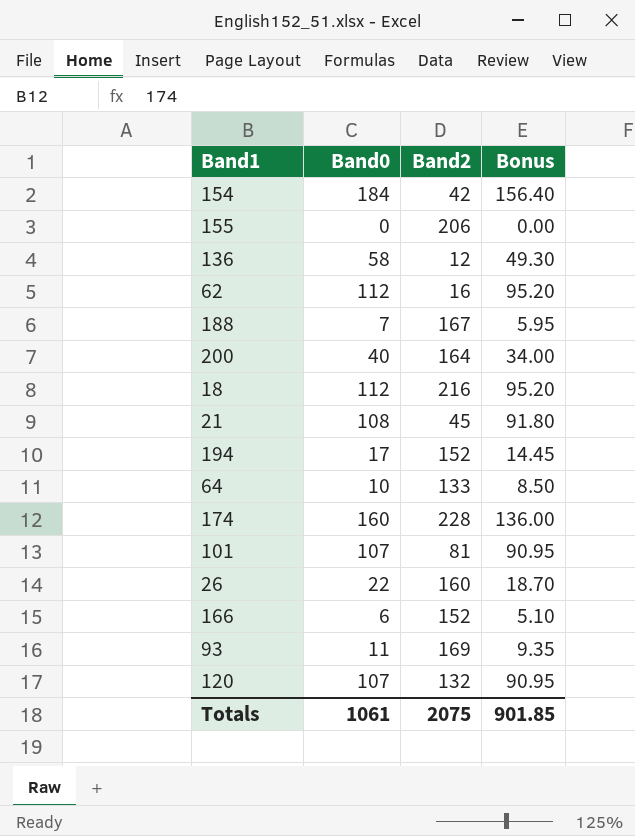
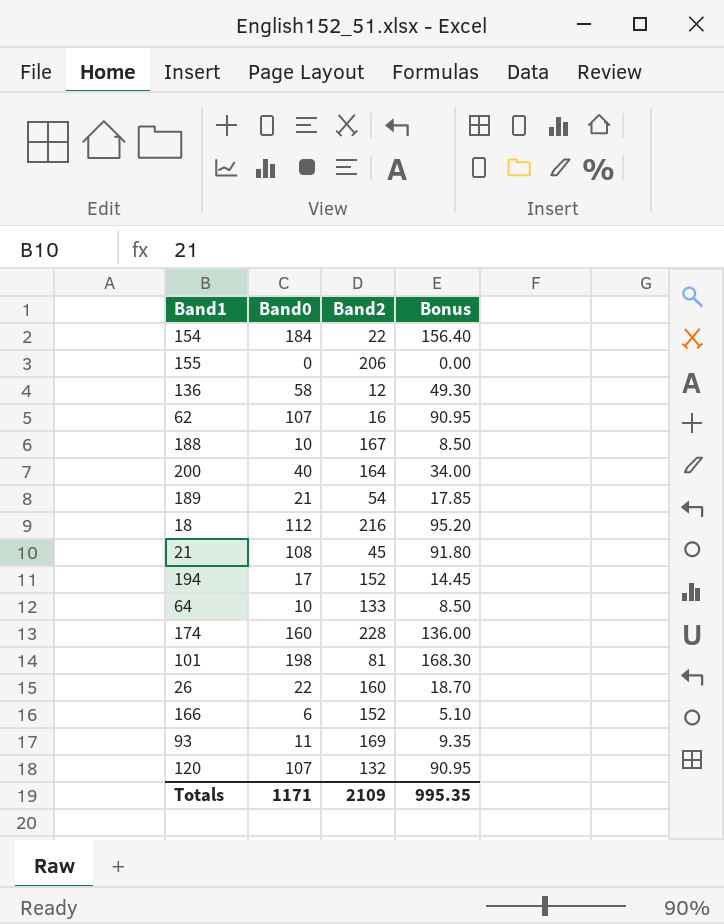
154 | Band2: 42 -> 22
62 | Band0: 112 -> 107
62 | Bonus: 95.20 -> 90.95
188 | Band0: 7 -> 10
188 | Bonus: 5.95 -> 8.50
row 189: none -> 21 | 54 | 17.85
101 | Band0: 107 -> 198
101 | Bonus: 90.95 -> 168.30
Totals | Band0: 1061 -> 1171
Totals | Band2: 2075 -> 2109
Totals | Bonus: 901.85 -> 995.35

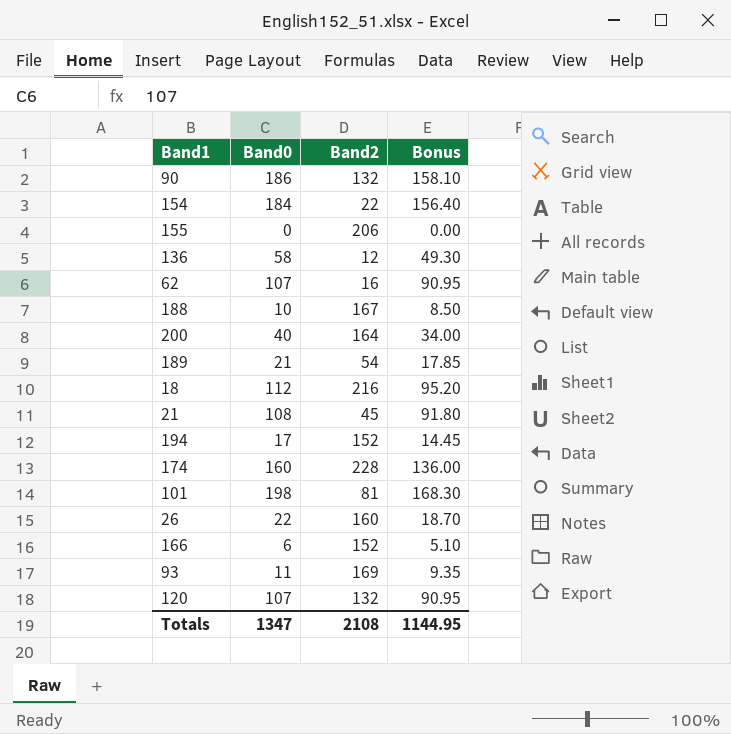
row 64: 10 | 133 | 8.50 -> none
row 90: none -> 186 | 132 | 158.10
Totals | Band0: 1171 -> 1347
Totals | Band2: 2109 -> 2108
Totals | Bonus: 995.35 -> 1144.95

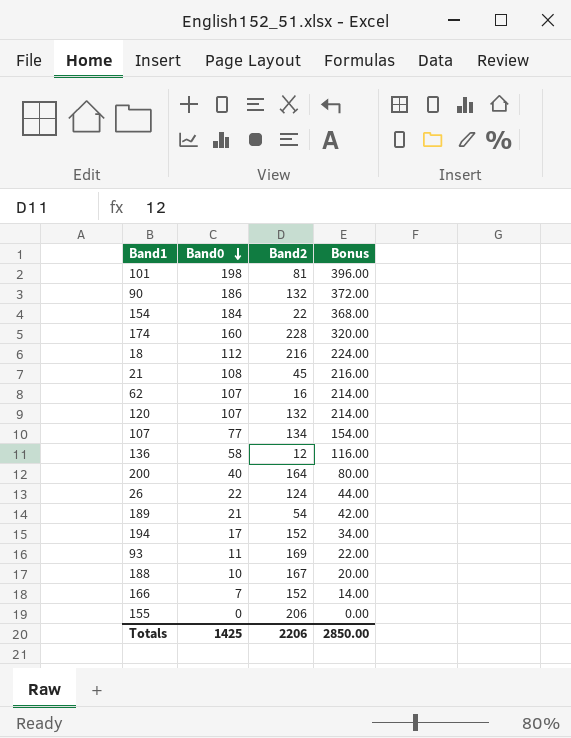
row order: none -> Band0 descending
column Bonus | formula: [Band0] * 0.85 -> [Band0] * 2
row 107: none -> 77 | 134 | 154.00
26 | Band2: 160 -> 124
166 | Band0: 6 -> 7
Totals | Band0: 1347 -> 1425
Totals | Band2: 2108 -> 2206
Totals | Bonus: 1144.95 -> 2850.00

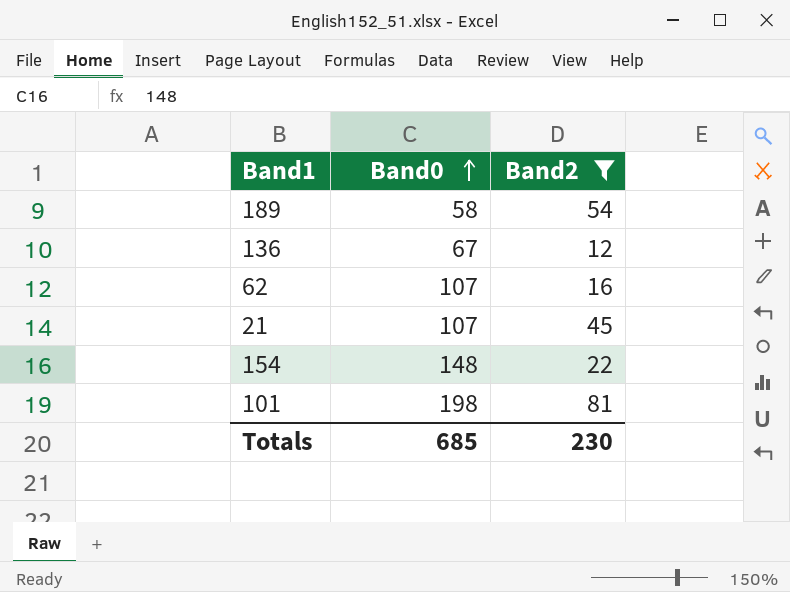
filter: none -> Band2 <= 81
row order: Band0 descending -> Band0 ascending
column Bonus | formula: [Band0] * 2 -> none
189 | Band0: 21 -> 58
136 | Band0: 58 -> 67
21 | Band0: 108 -> 107
154 | Band0: 184 -> 148
Totals | Band0: 1425 -> 685
Totals | Band2: 2206 -> 230

